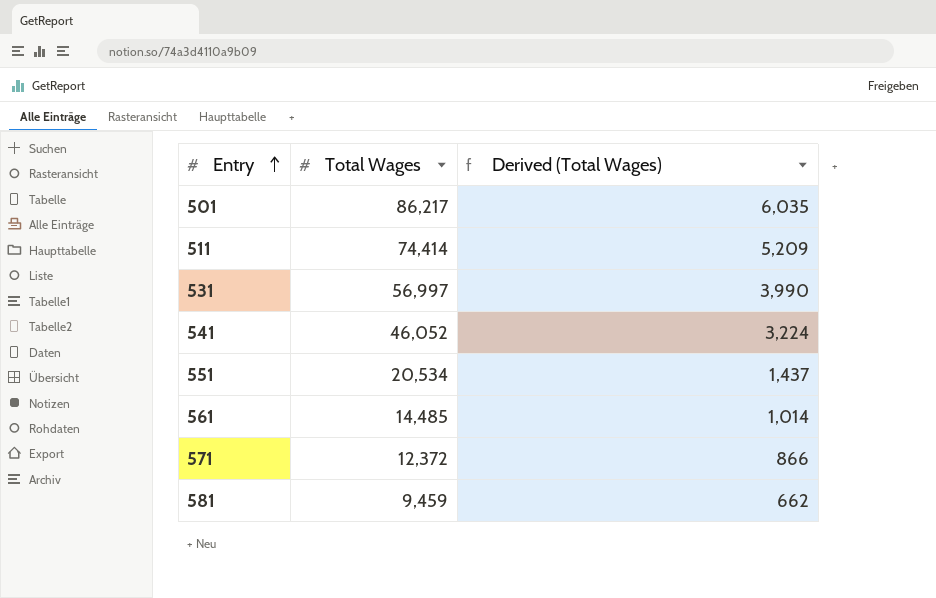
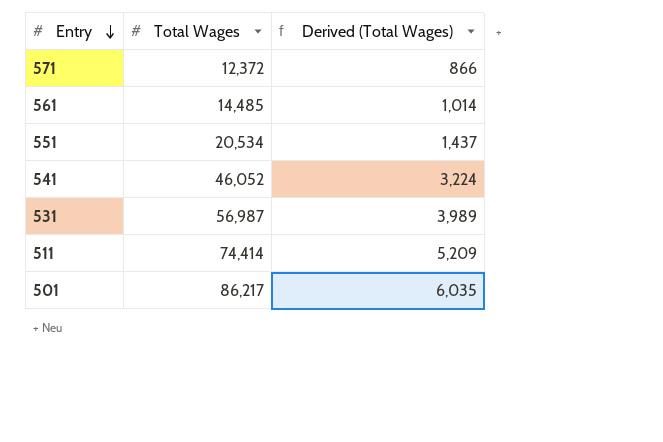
row order: Entry ascending -> Entry descending
row 581: 9,459 | 662 -> none
531 | Total Wages: 56,997 -> 56,987
531 | Derived (Total Wages): 3,990 -> 3,989

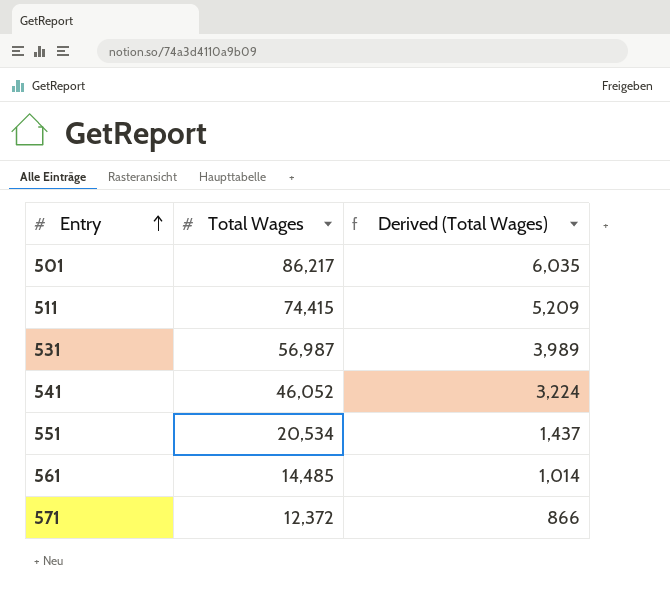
row order: Entry descending -> Entry ascending
511 | Total Wages: 74,414 -> 74,415

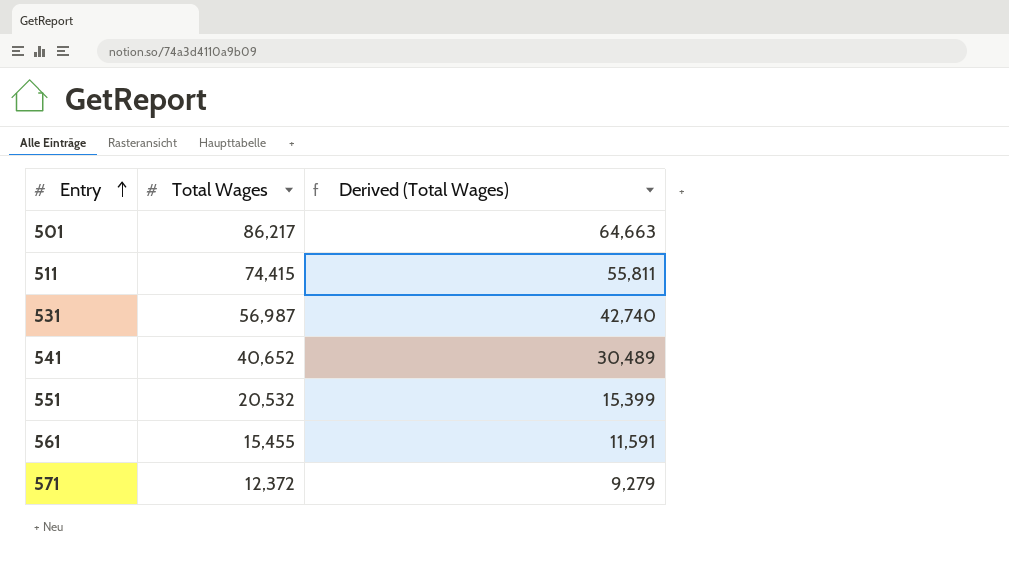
column Derived (Total Wages) | formula: [Total Wages] * 0.07 -> [Total Wages] * 0.75
541 | Total Wages: 46,052 -> 40,652
551 | Total Wages: 20,534 -> 20,532
561 | Total Wages: 14,485 -> 15,455

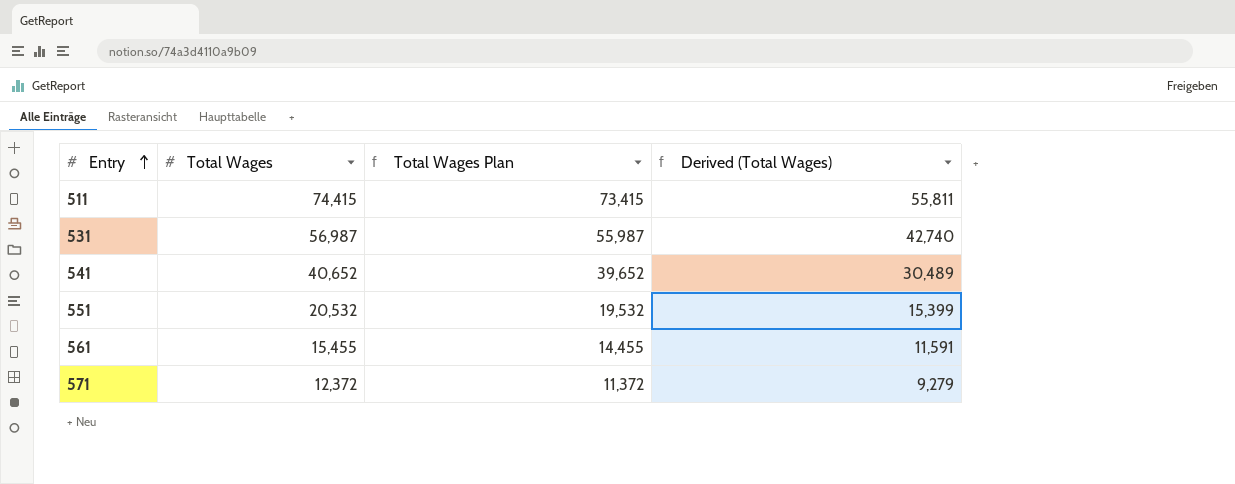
column Total Wages Plan | formula: none -> [Total Wages] - 1000
row 501: 86,217 | 64,663 -> none

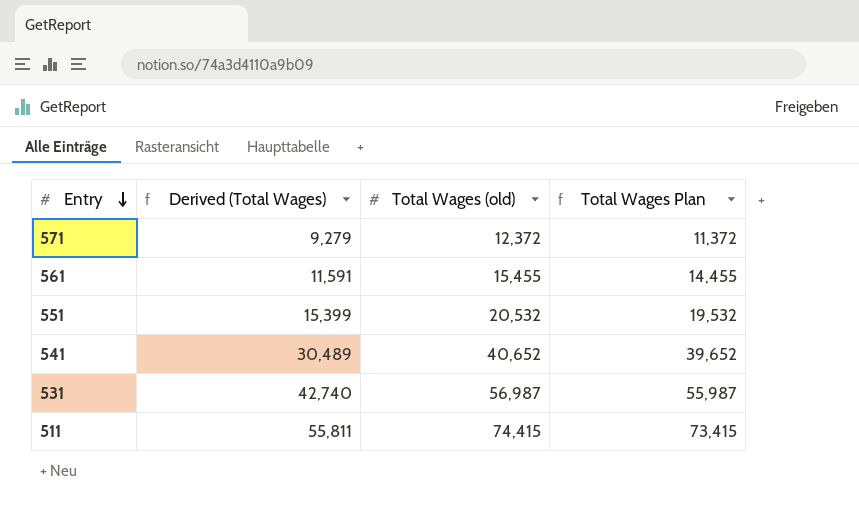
row order: Entry ascending -> Entry descending
column Derived (Total Wages) | position: 4 -> 2
column name: Total Wages -> Total Wages (old)

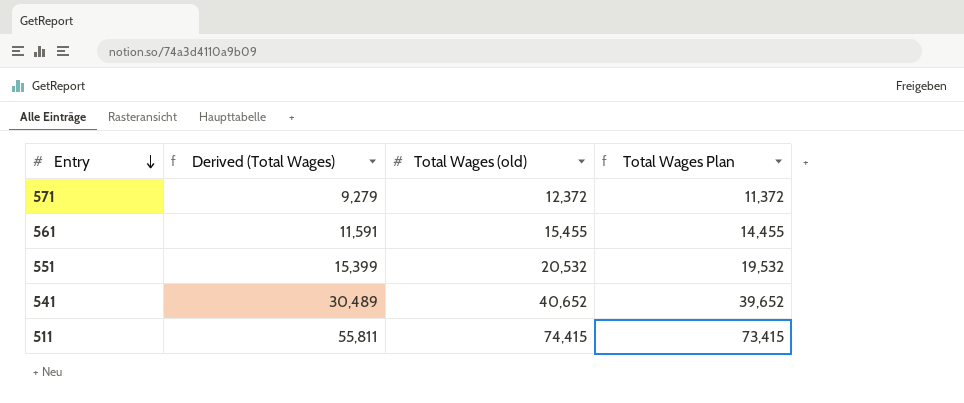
row 531: 42,740 | 56,987 | 55,987 -> none

